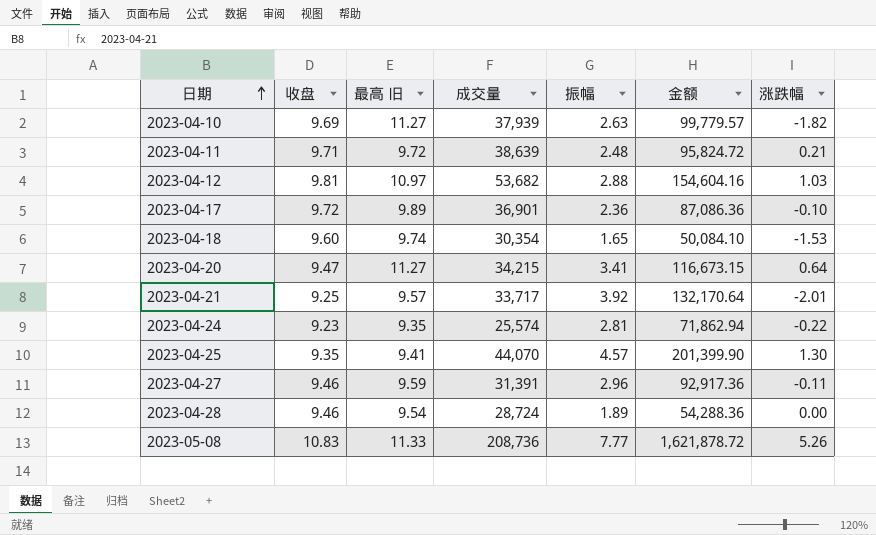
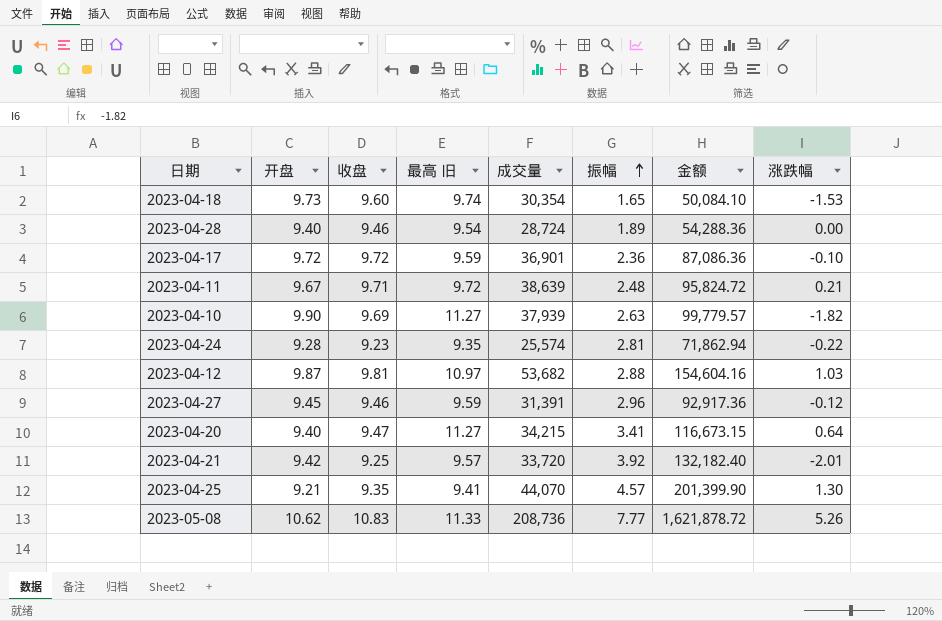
row order: 日期 ascending -> 振幅 ascending
column 开盘 | position: none -> 2
2023-04-17 | 最高 旧: 9.89 -> 9.59
2023-04-27 | 涨跌幅: -0.11 -> -0.12
2023-04-21 | 成交量: 33,717 -> 33,720
2023-04-21 | 金额: 132,170.64 -> 132,182.40

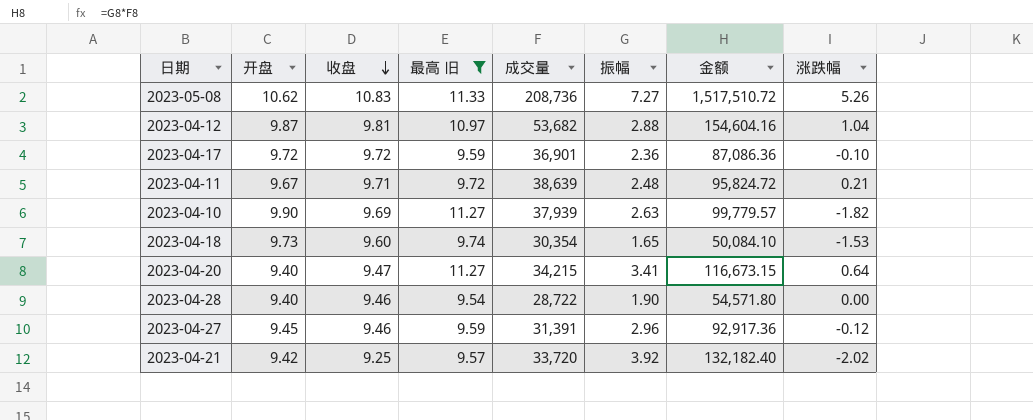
filter: none -> 最高 旧 >= 9.54
row order: 振幅 ascending -> 收盘 descending
2023-05-08 | 振幅: 7.77 -> 7.27
2023-05-08 | 金额: 1,621,878.72 -> 1,517,510.72
2023-04-12 | 涨跌幅: 1.03 -> 1.04
2023-04-28 | 成交量: 28,724 -> 28,722
2023-04-28 | 振幅: 1.89 -> 1.90
2023-04-28 | 金额: 54,288.36 -> 54,571.80
2023-04-21 | 涨跌幅: -2.01 -> -2.02

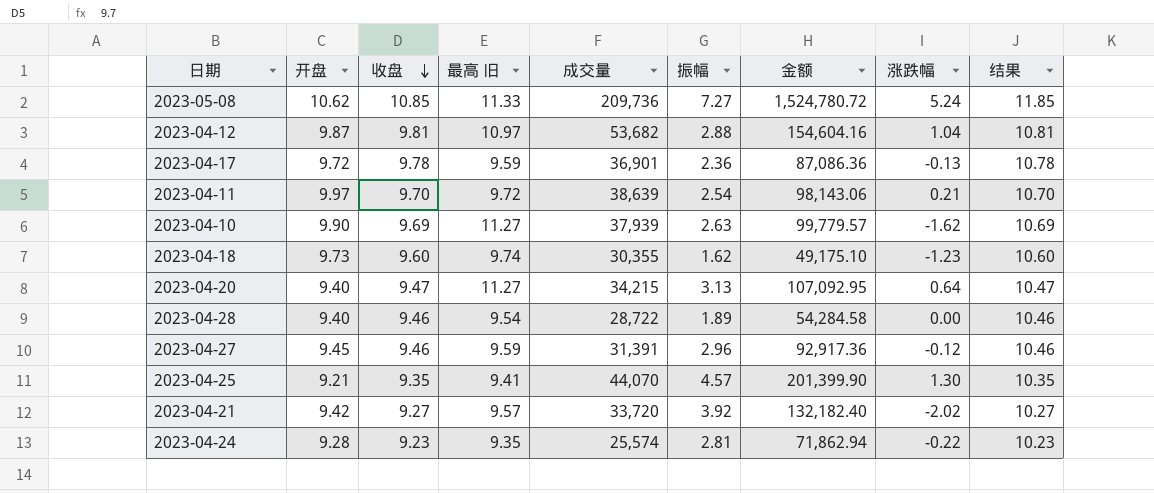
filter: 最高 旧 >= 9.54 -> none
column 结果 | formula: none -> [收盘] + 1
2023-05-08 | 收盘: 10.83 -> 10.85
2023-05-08 | 成交量: 208,736 -> 209,736
2023-05-08 | 金额: 1,517,510.72 -> 1,524,780.72
2023-05-08 | 涨跌幅: 5.26 -> 5.24
2023-04-17 | 收盘: 9.72 -> 9.78
2023-04-17 | 涨跌幅: -0.10 -> -0.13
2023-04-11 | 开盘: 9.67 -> 9.97
2023-04-11 | 收盘: 9.71 -> 9.70
2023-04-11 | 振幅: 2.48 -> 2.54
2023-04-11 | 金额: 95,824.72 -> 98,143.06
2023-04-10 | 涨跌幅: -1.82 -> -1.62
2023-04-18 | 成交量: 30,354 -> 30,355
2023-04-18 | 振幅: 1.65 -> 1.62
2023-04-18 | 金额: 50,084.10 -> 49,175.10
2023-04-18 | 涨跌幅: -1.53 -> -1.23
2023-04-20 | 振幅: 3.41 -> 3.13
2023-04-20 | 金额: 116,673.15 -> 107,092.95
2023-04-28 | 振幅: 1.90 -> 1.89
2023-04-28 | 金额: 54,571.80 -> 54,284.58
2023-04-21 | 收盘: 9.25 -> 9.27

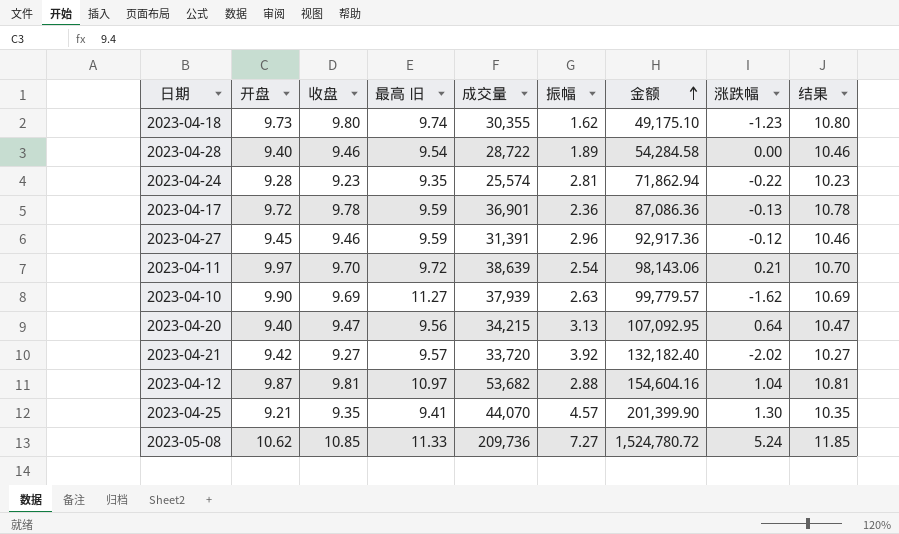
row order: 收盘 descending -> 金额 ascending
2023-04-18 | 收盘: 9.60 -> 9.80
2023-04-18 | 结果: 10.60 -> 10.80
2023-04-20 | 最高 旧: 11.27 -> 9.56

